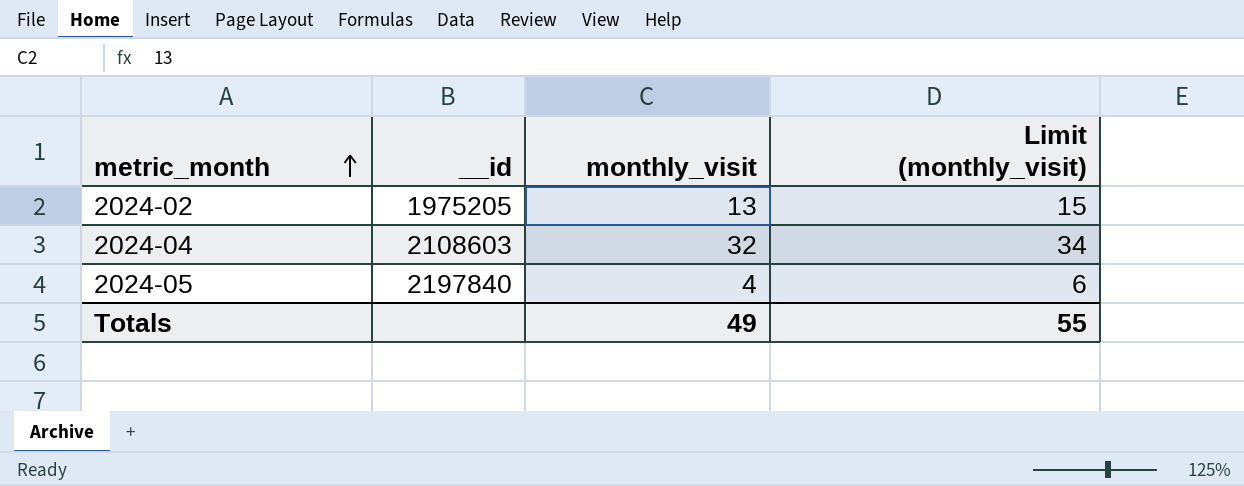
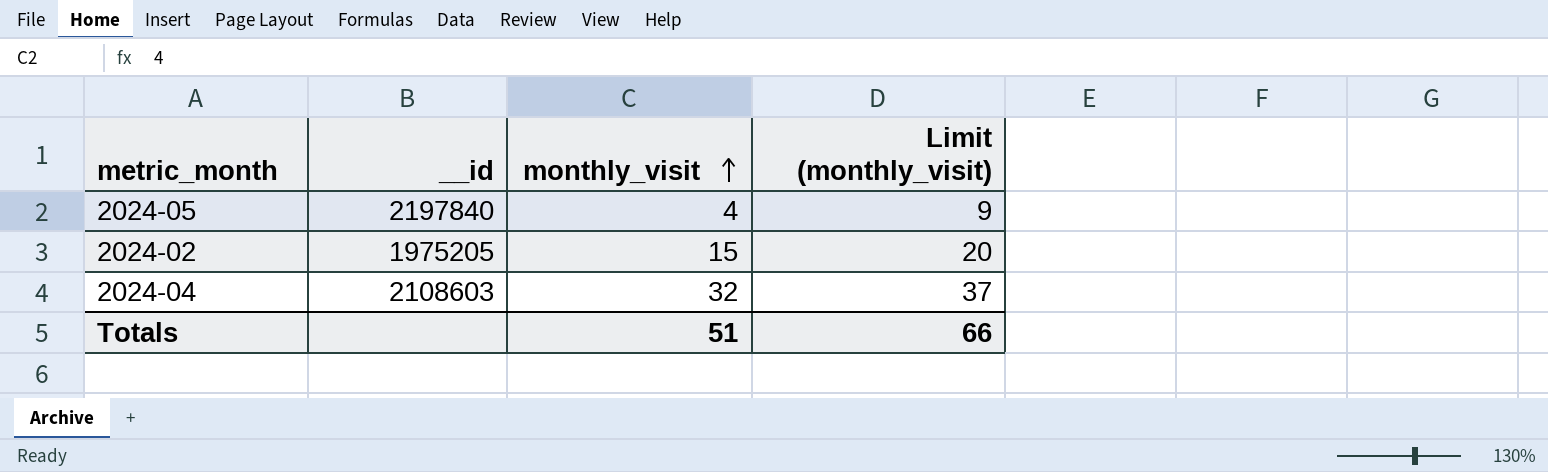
row order: metric_month ascending -> monthly_visit ascending
column Limit (monthly_visit) | formula: [monthly_visit] + 2 -> [monthly_visit] + 5
2024-02 | monthly_visit: 13 -> 15
Totals | monthly_visit: 49 -> 51
Totals | Limit (monthly_visit): 55 -> 66

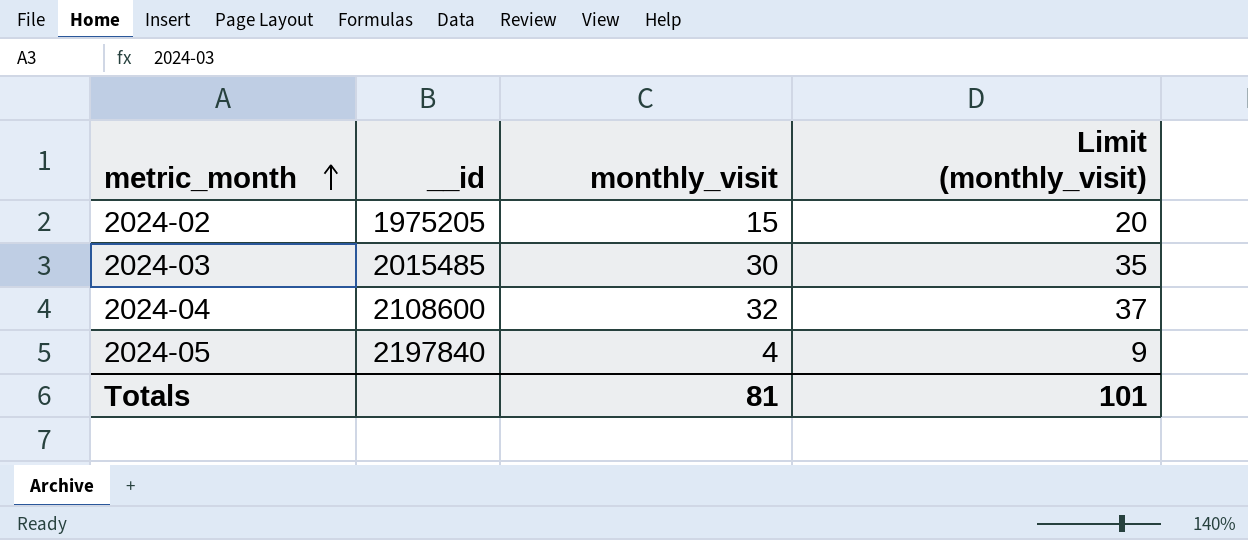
row order: monthly_visit ascending -> metric_month ascending
row 2024-03: none -> 2015485 | 30 | 35
2024-04 | __id: 2108603 -> 2108600
Totals | monthly_visit: 51 -> 81
Totals | Limit (monthly_visit): 66 -> 101

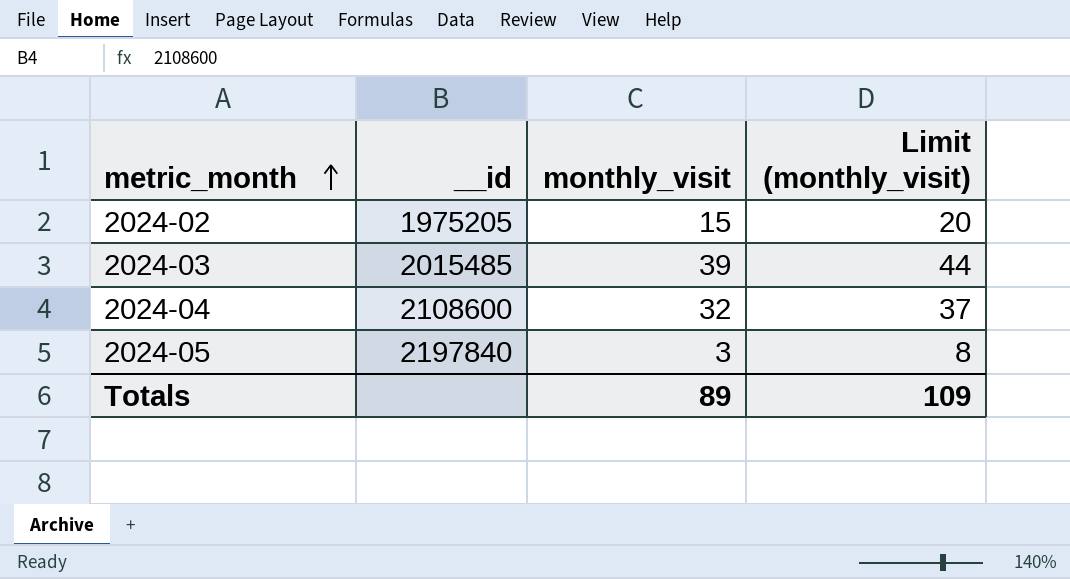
2024-03 | monthly_visit: 30 -> 39
2024-03 | Limit (monthly_visit): 35 -> 44
2024-05 | monthly_visit: 4 -> 3
2024-05 | Limit (monthly_visit): 9 -> 8
Totals | monthly_visit: 81 -> 89
Totals | Limit (monthly_visit): 101 -> 109

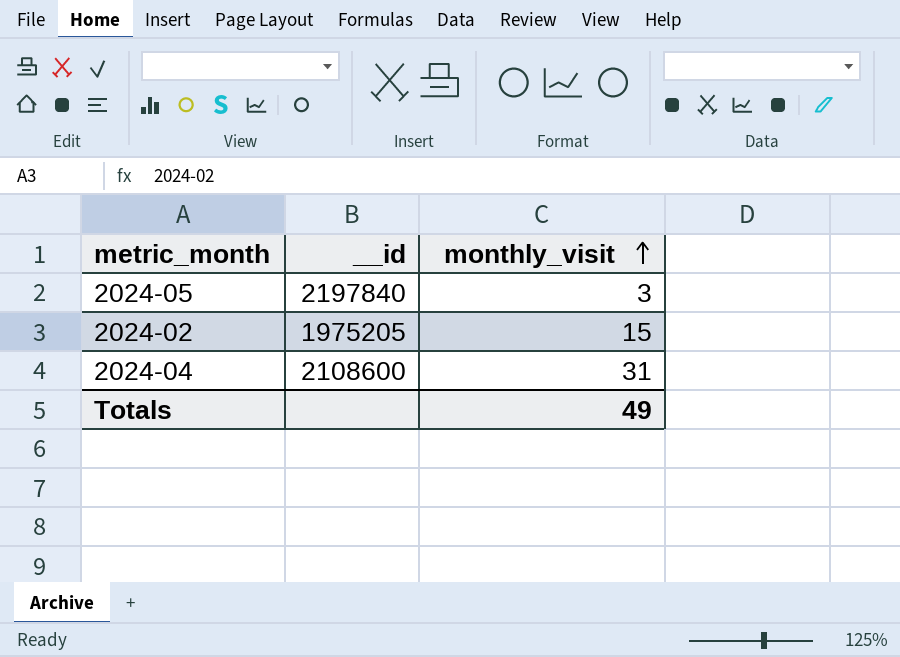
row order: metric_month ascending -> monthly_visit ascending
column Limit (monthly_visit) | formula: [monthly_visit] + 5 -> none
row 2024-03: 2015485 | 39 | 44 -> none
2024-04 | monthly_visit: 32 -> 31
Totals | monthly_visit: 89 -> 49

